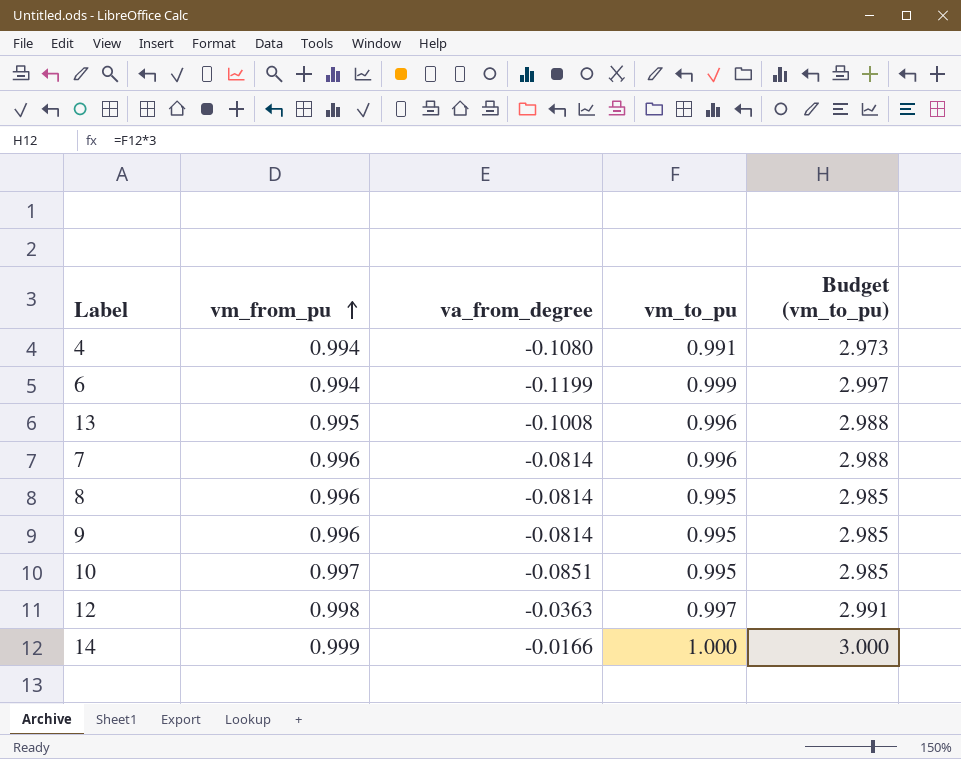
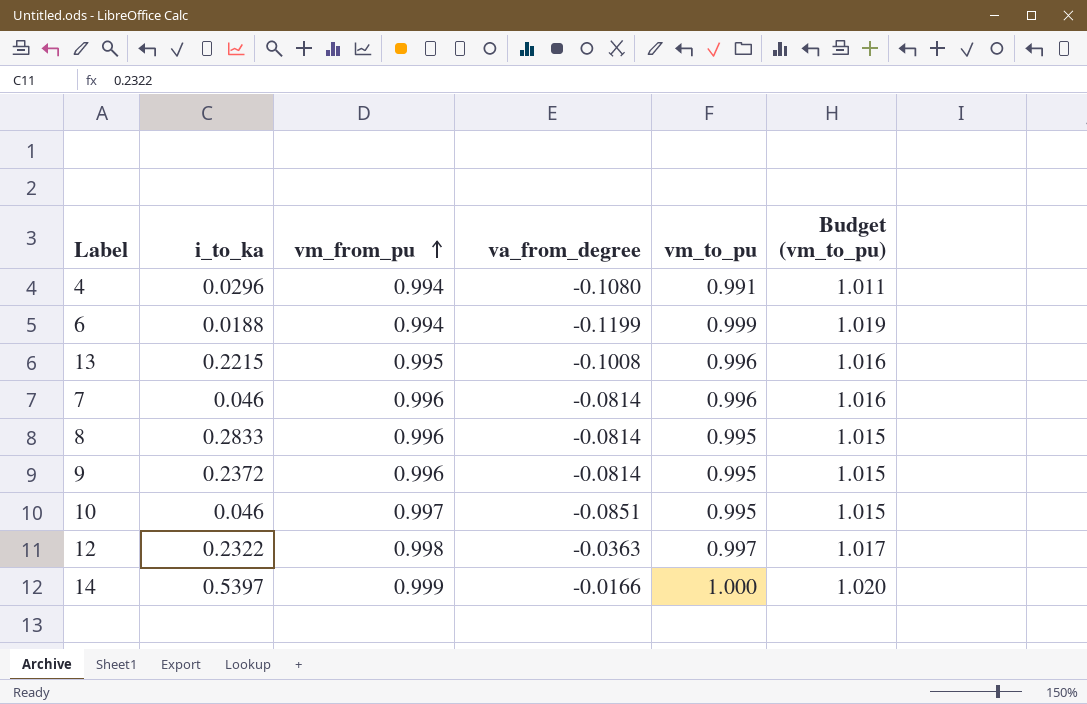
column i_to_ka | position: none -> 2
column Budget (vm_to_pu) | formula: [vm_to_pu] * 3 -> [vm_to_pu] * 1.02

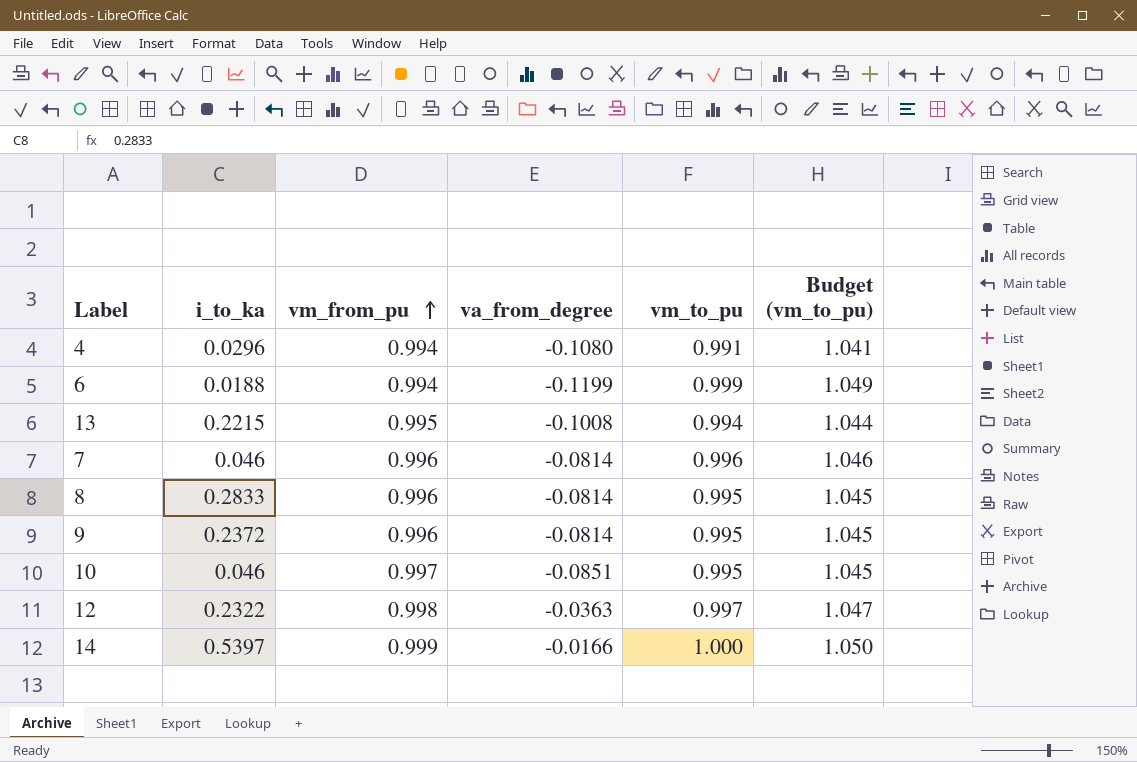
column Budget (vm_to_pu) | formula: [vm_to_pu] * 1.02 -> [vm_to_pu] * 1.05
13 | vm_to_pu: 0.996 -> 0.994

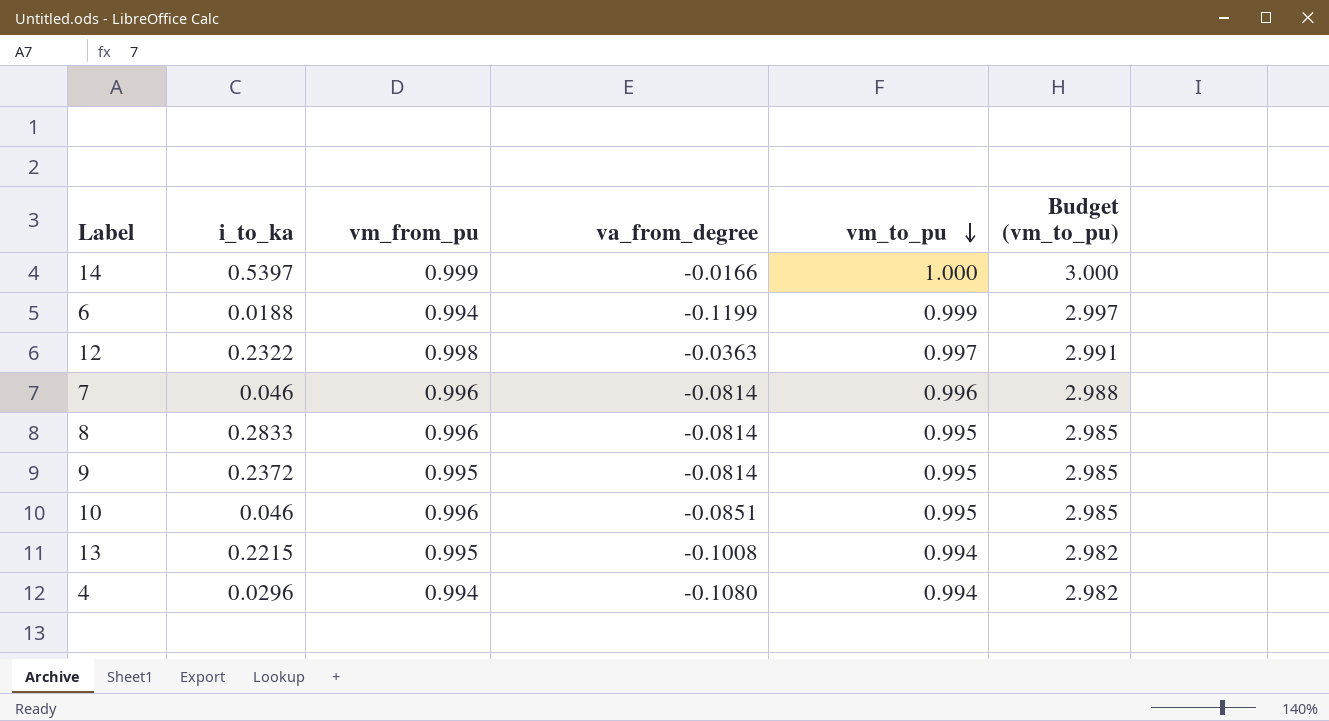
row order: vm_from_pu ascending -> vm_to_pu descending
column Budget (vm_to_pu) | formula: [vm_to_pu] * 1.05 -> [vm_to_pu] * 3
9 | vm_from_pu: 0.996 -> 0.995
10 | vm_from_pu: 0.997 -> 0.996
4 | vm_to_pu: 0.991 -> 0.994

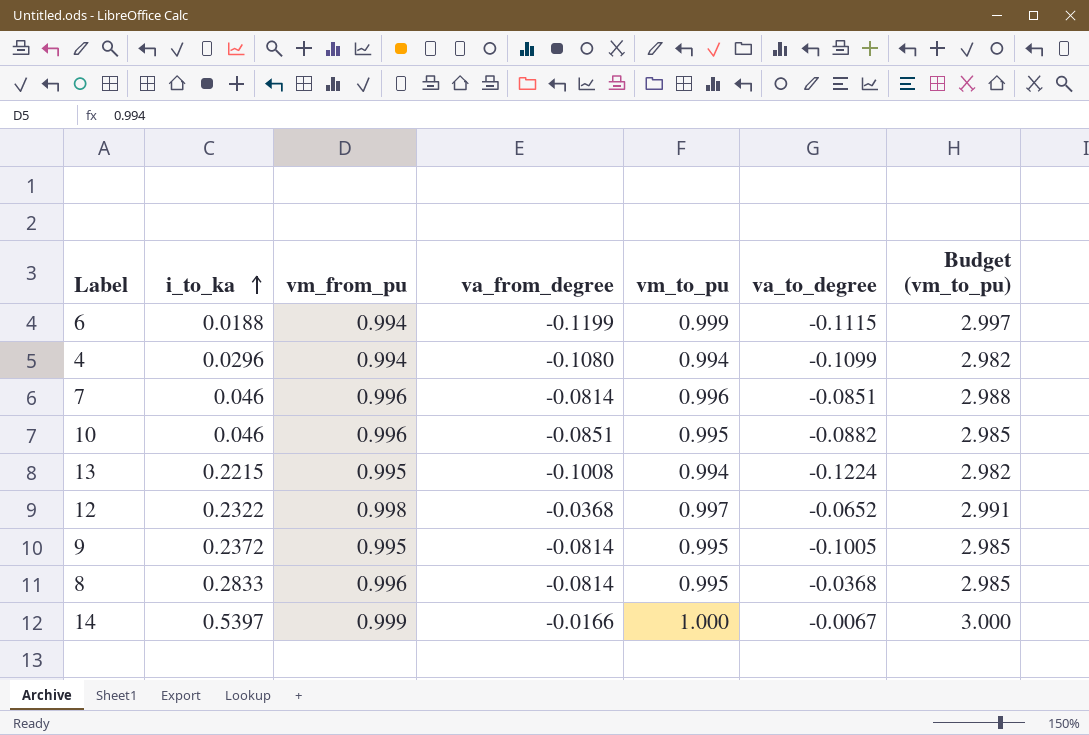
row order: vm_to_pu descending -> i_to_ka ascending
column va_to_degree | position: none -> 6
12 | va_from_degree: -0.0363 -> -0.0368

